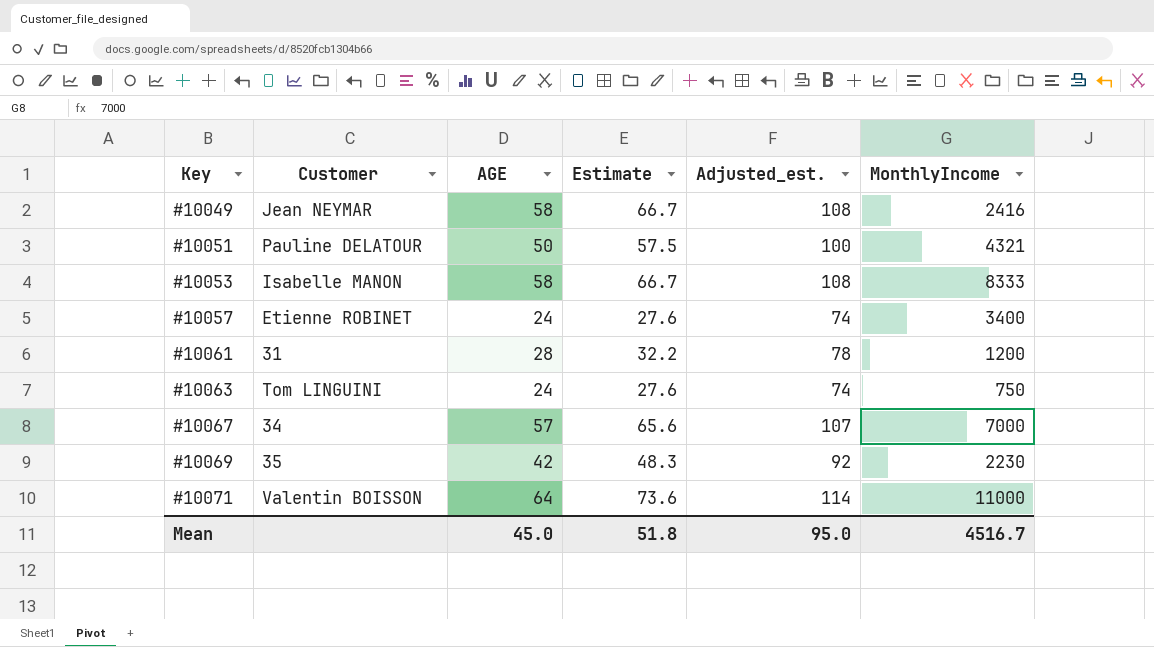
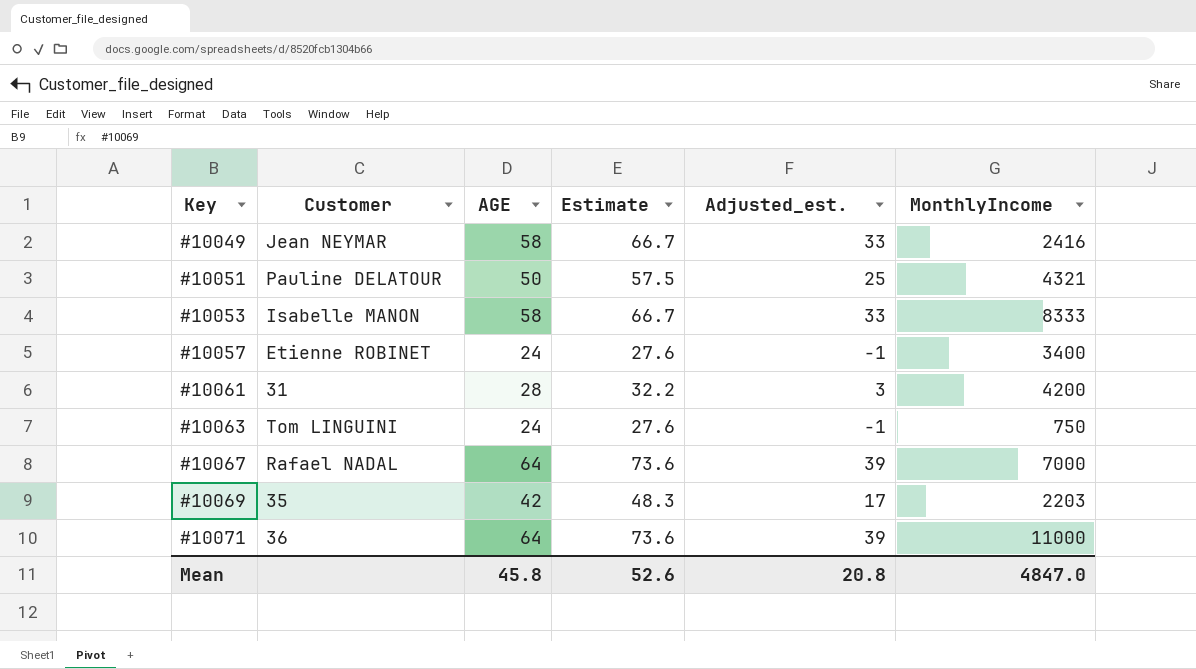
column Adjusted_est. | formula: [AGE] + 50 -> [AGE] - 25
#10061 | MonthlyIncome: 1200 -> 4200
#10067 | Customer: 34 -> Rafael NADAL
#10067 | AGE: 57 -> 64
#10067 | Estimate: 65.6 -> 73.6
#10069 | MonthlyIncome: 2230 -> 2203
#10071 | Customer: Valentin BOISSON -> 36
Mean | AGE: 45.0 -> 45.8
Mean | Estimate: 51.8 -> 52.6
Mean | Adjusted_est.: 95.0 -> 20.8
Mean | MonthlyIncome: 4516.7 -> 4847.0

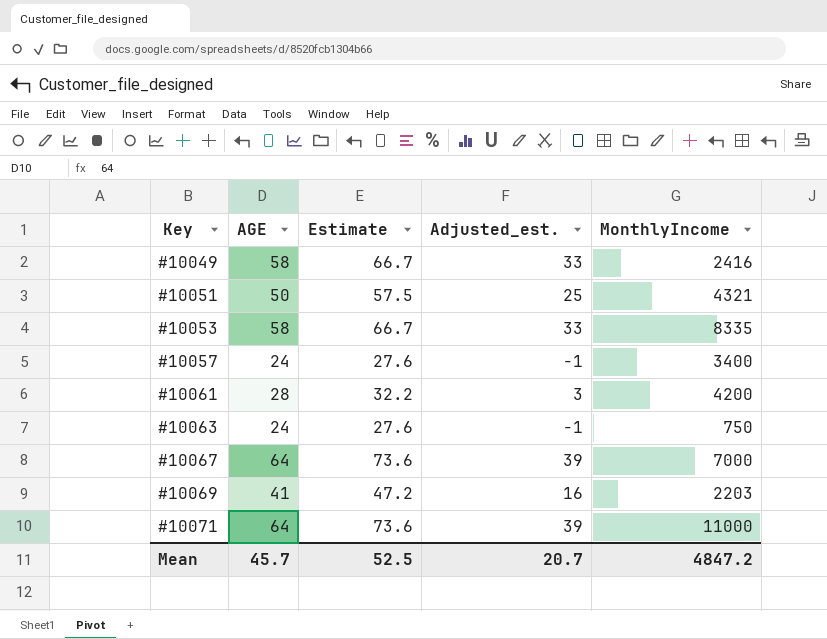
column Customer | position: 2 -> none
#10053 | MonthlyIncome: 8333 -> 8335
#10069 | AGE: 42 -> 41
#10069 | Estimate: 48.3 -> 47.2
#10069 | Adjusted_est.: 17 -> 16
Mean | AGE: 45.8 -> 45.7
Mean | Estimate: 52.6 -> 52.5
Mean | Adjusted_est.: 20.8 -> 20.7
Mean | MonthlyIncome: 4847.0 -> 4847.2

